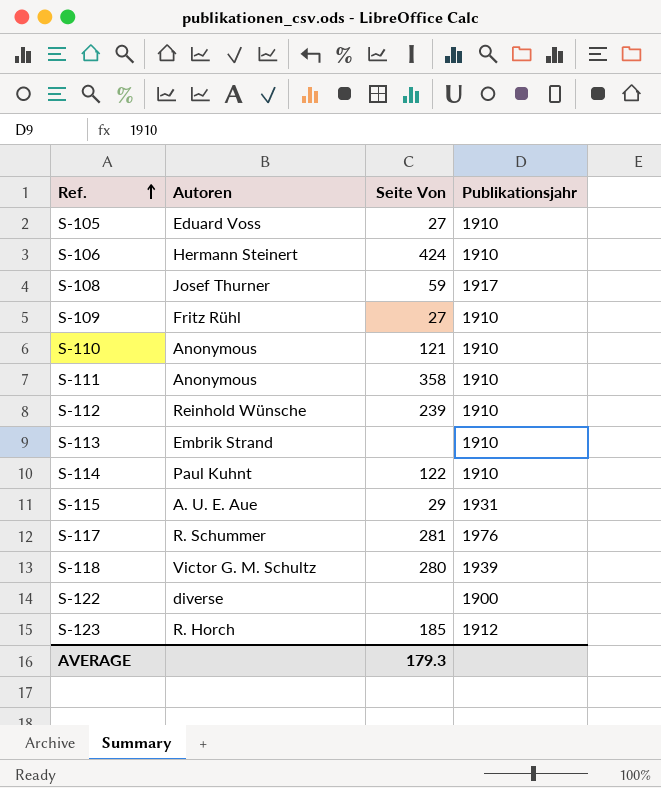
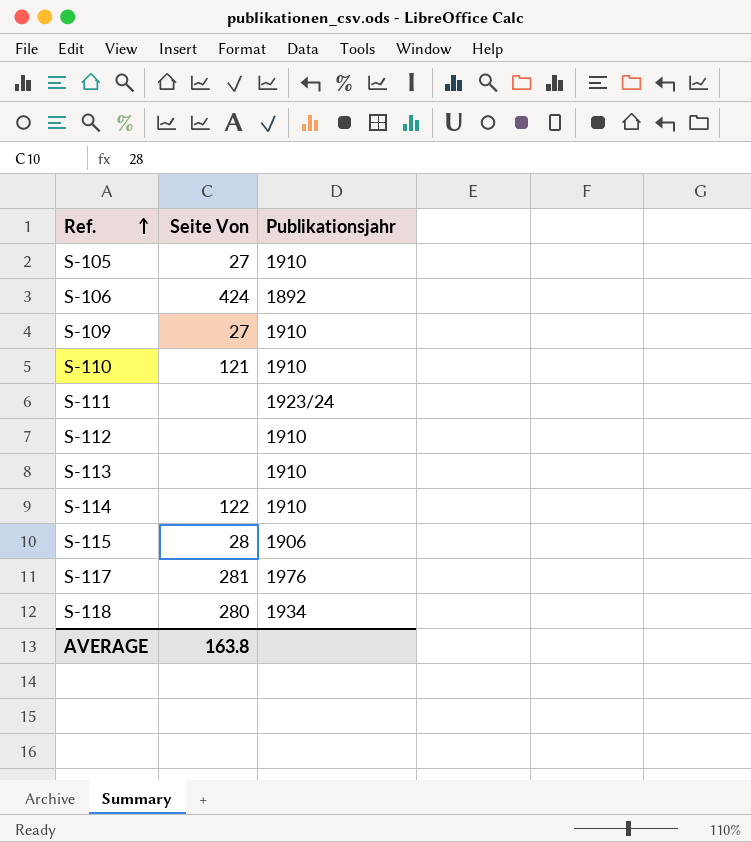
column Autoren | position: 2 -> none
row S-108: Josef Thurner | 59 | 1917 -> none
row S-122: diverse | none | 1900 -> none
row S-123: R. Horch | 185 | 1912 -> none
S-106 | Publikationsjahr: 1910 -> 1892
S-111 | Seite Von: 358 -> none
S-111 | Publikationsjahr: 1910 -> 1923/24
S-112 | Seite Von: 239 -> none
S-115 | Seite Von: 29 -> 28
S-115 | Publikationsjahr: 1931 -> 1906
S-118 | Publikationsjahr: 1939 -> 1934
AVERAGE | Seite Von: 179.3 -> 163.8

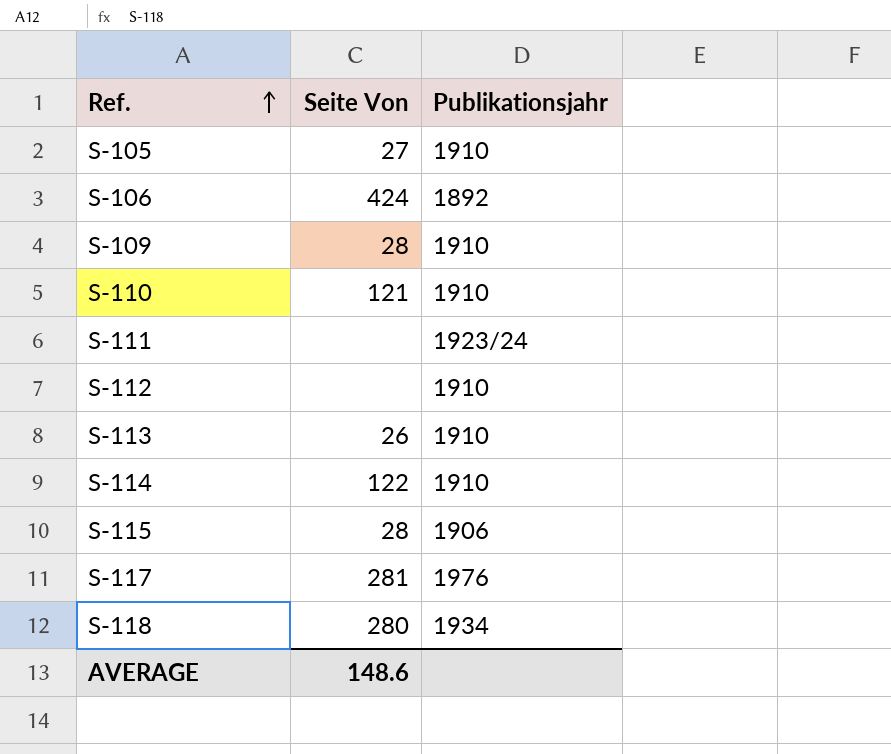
S-109 | Seite Von: 27 -> 28
S-113 | Seite Von: none -> 26
AVERAGE | Seite Von: 163.8 -> 148.6

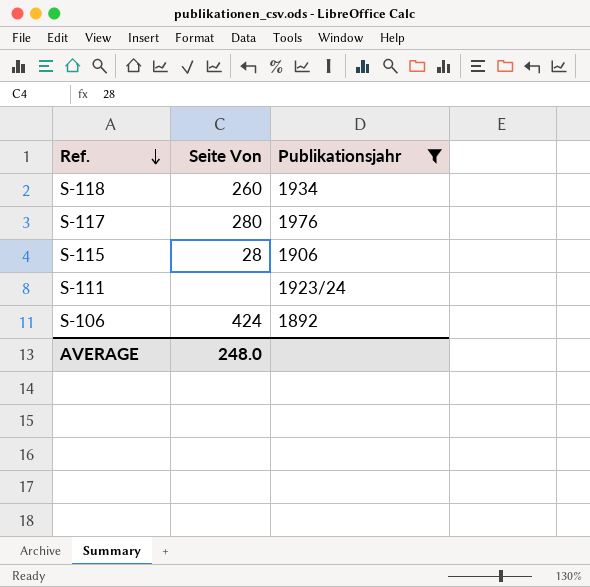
filter: none -> Publikationsjahr != 1910
row order: Ref. ascending -> Ref. descending
S-118 | Seite Von: 280 -> 260
S-117 | Seite Von: 281 -> 280
AVERAGE | Seite Von: 148.6 -> 248.0

